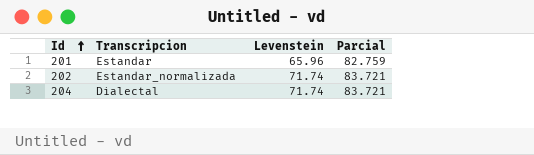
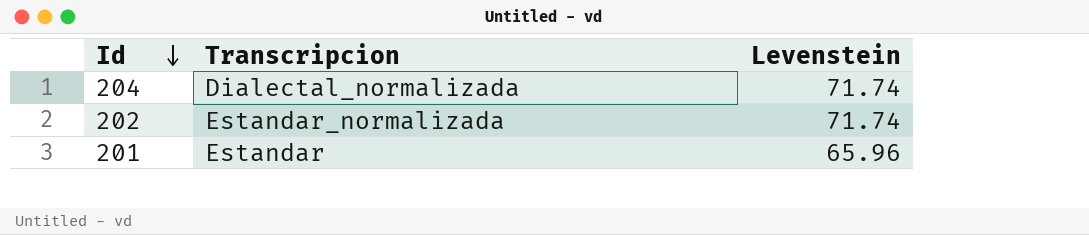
row order: Id ascending -> Id descending
column Parcial | position: 4 -> none
204 | Transcripcion: Dialectal -> Dialectal_normalizada

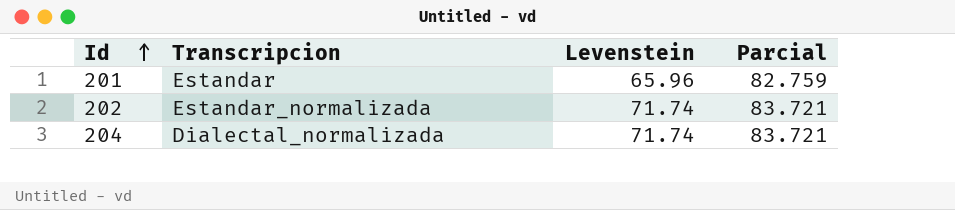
row order: Id descending -> Id ascending
column Parcial | position: none -> 4

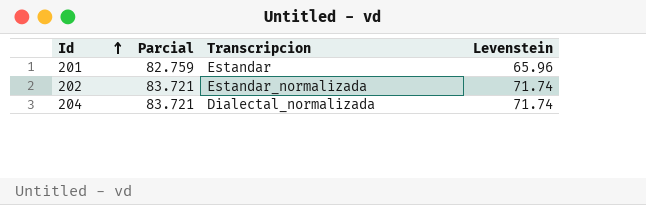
column Parcial | position: 4 -> 2

